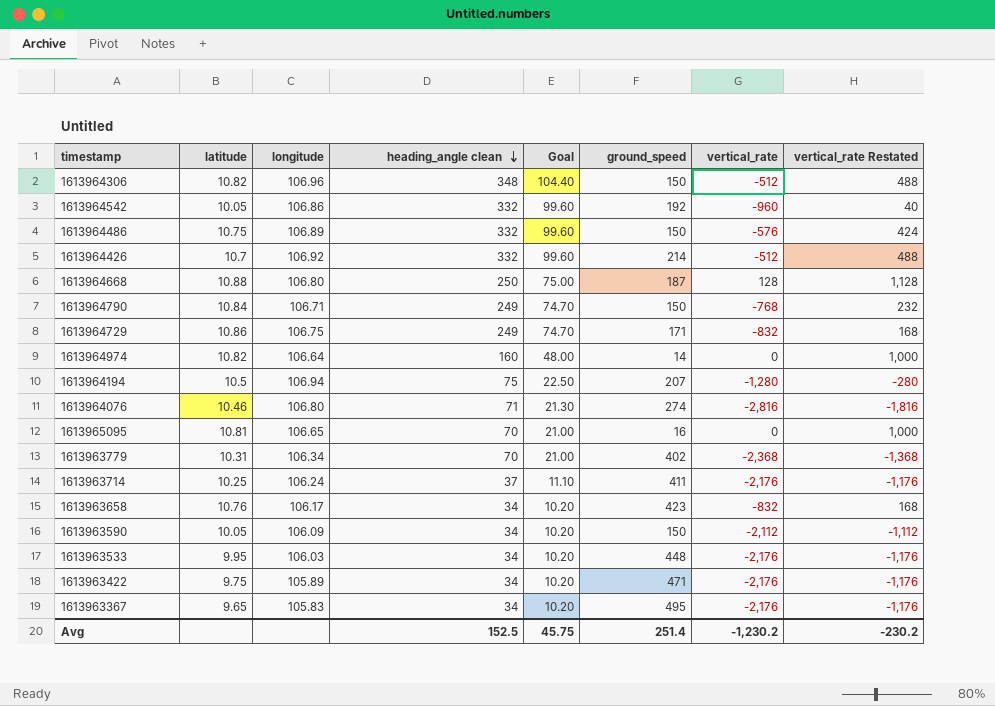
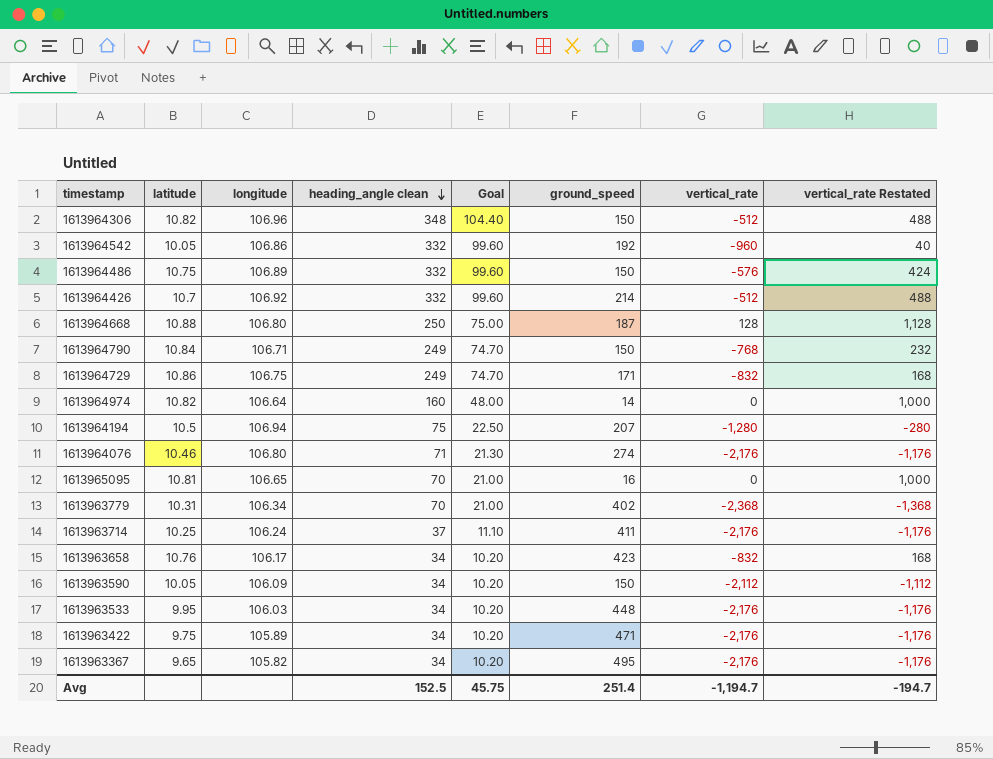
1613964076 | vertical_rate: -2,816 -> -2,176
1613964076 | vertical_rate Restated: -1,816 -> -1,176
1613963367 | longitude: 105.83 -> 105.82
Avg | vertical_rate: -1,230.2 -> -1,194.7
Avg | vertical_rate Restated: -230.2 -> -194.7

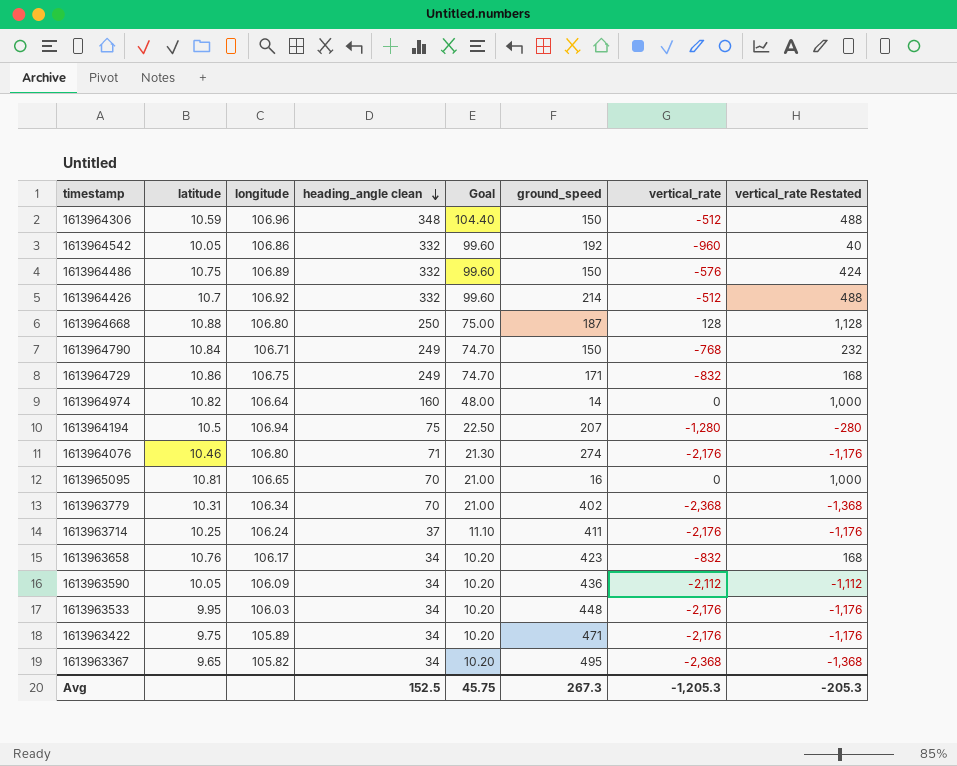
1613964306 | latitude: 10.82 -> 10.59
1613963590 | ground_speed: 150 -> 436
1613963367 | vertical_rate: -2,176 -> -2,368
1613963367 | vertical_rate Restated: -1,176 -> -1,368
Avg | ground_speed: 251.4 -> 267.3
Avg | vertical_rate: -1,194.7 -> -1,205.3
Avg | vertical_rate Restated: -194.7 -> -205.3

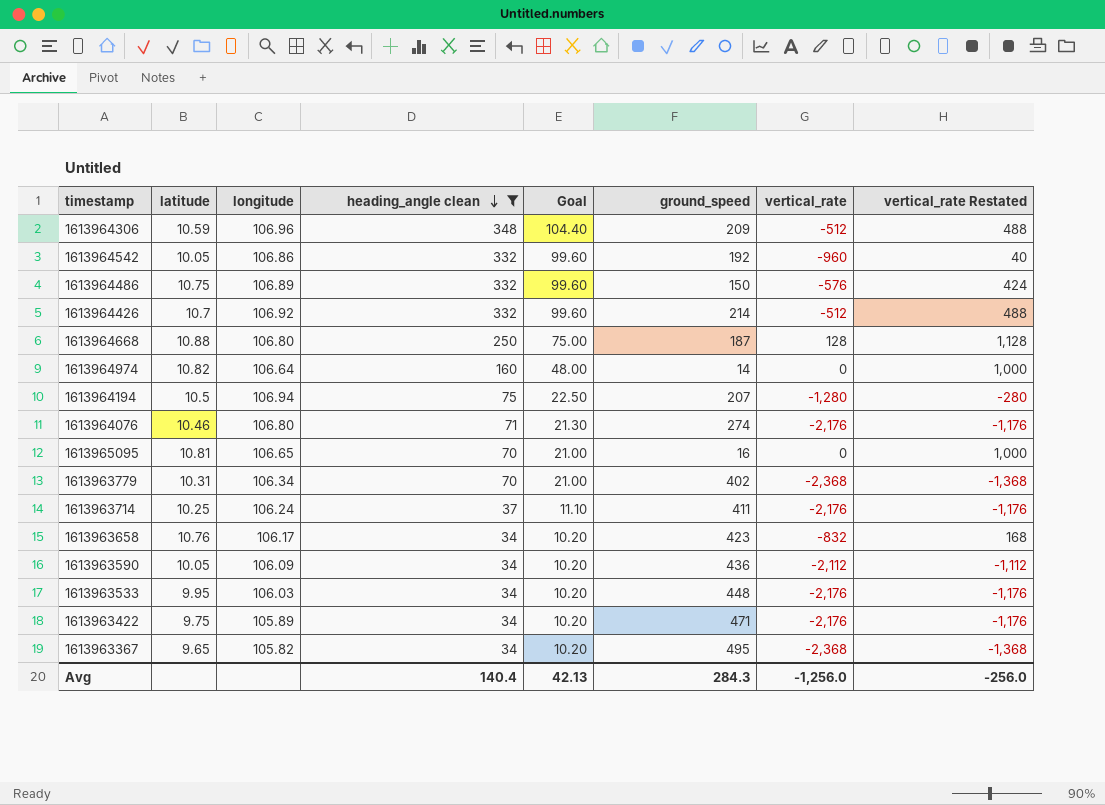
filter: none -> heading_angle clean != 249
1613964306 | ground_speed: 150 -> 209
Avg | heading_angle clean: 152.5 -> 140.4
Avg | Goal: 45.75 -> 42.13
Avg | ground_speed: 267.3 -> 284.3
Avg | vertical_rate: -1,205.3 -> -1,256.0
Avg | vertical_rate Restated: -205.3 -> -256.0

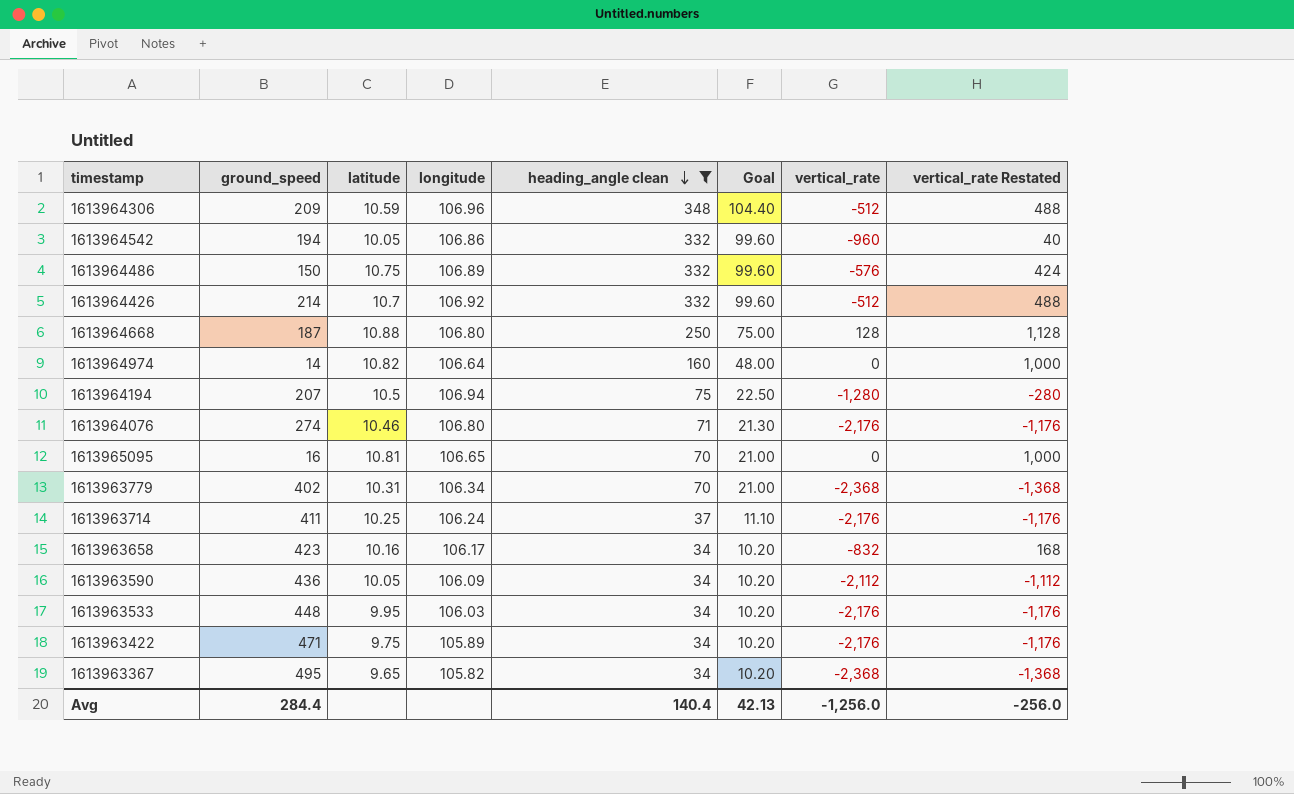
column ground_speed | position: 6 -> 2
1613964542 | ground_speed: 192 -> 194
1613963658 | latitude: 10.76 -> 10.16
Avg | ground_speed: 284.3 -> 284.4

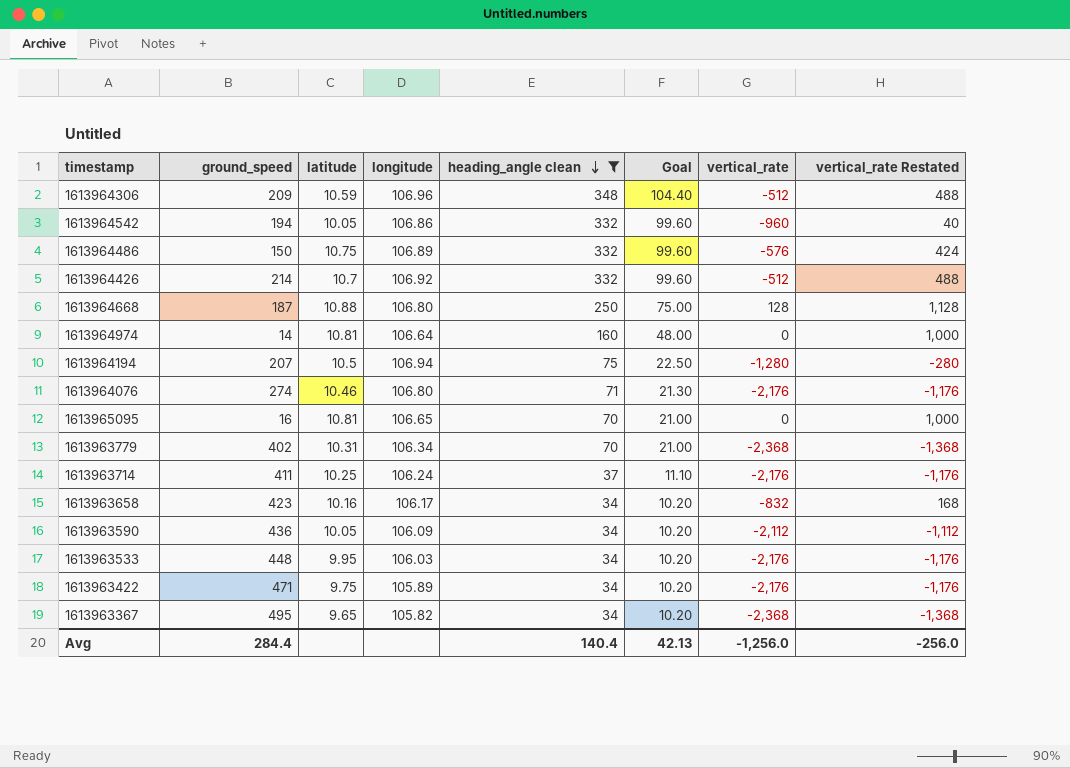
1613964974 | latitude: 10.82 -> 10.81

